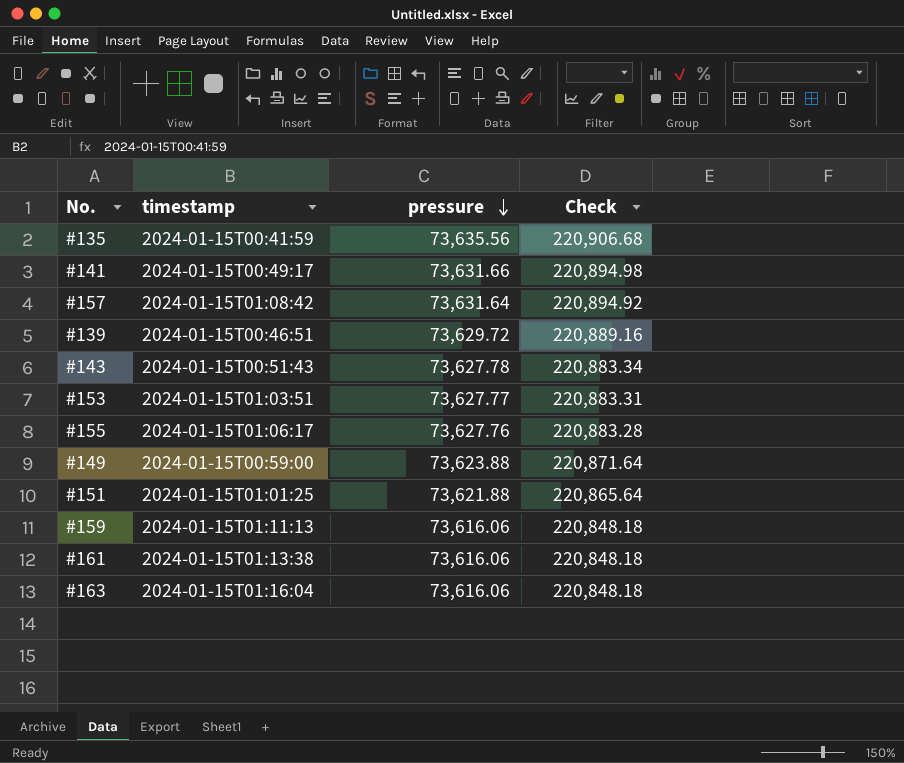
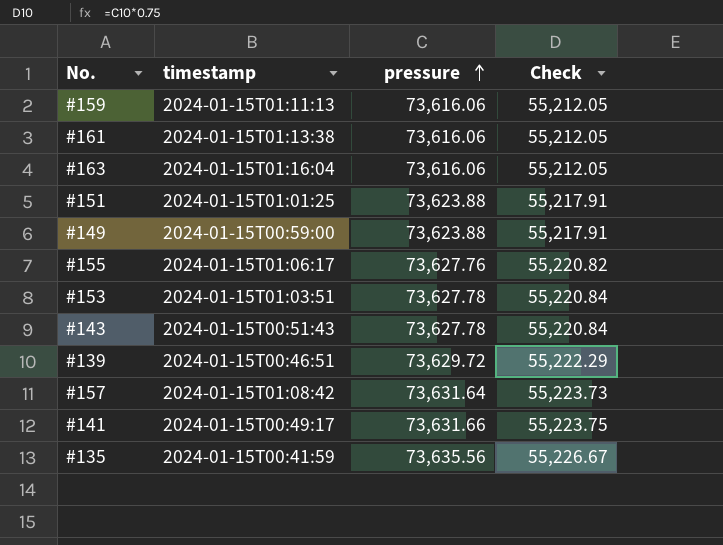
row order: pressure descending -> pressure ascending
column Check | formula: [pressure] * 3 -> [pressure] * 0.75
#151 | pressure: 73,621.88 -> 73,623.88
#153 | pressure: 73,627.77 -> 73,627.78

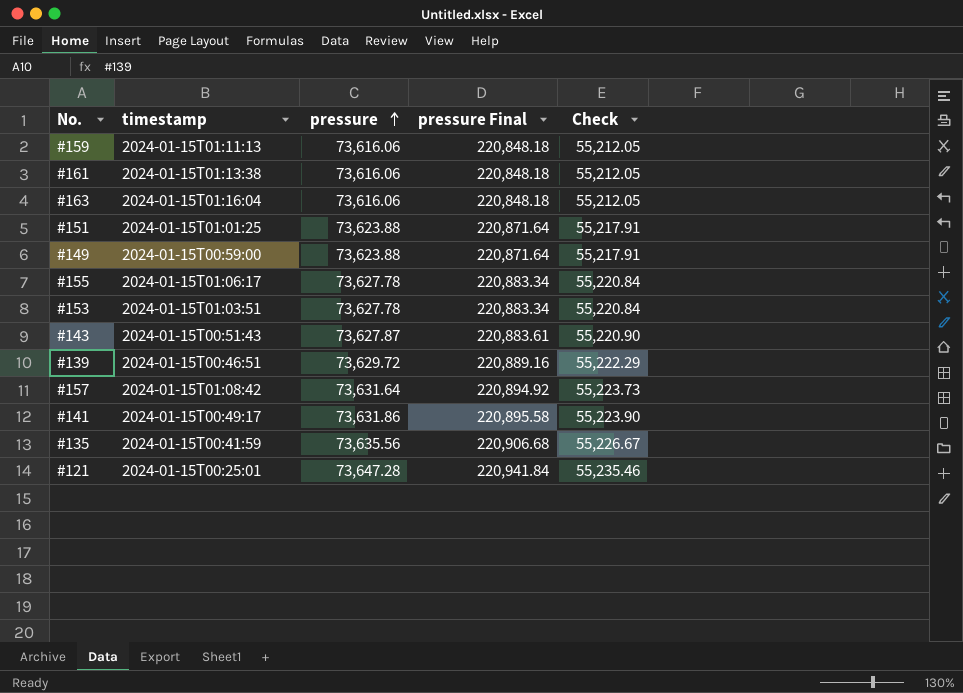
column pressure Final | formula: none -> [pressure] * 3
#155 | pressure: 73,627.76 -> 73,627.78
#155 | Check: 55,220.82 -> 55,220.84
#143 | pressure: 73,627.78 -> 73,627.87
#143 | Check: 55,220.84 -> 55,220.90
#141 | pressure: 73,631.66 -> 73,631.86
#141 | Check: 55,223.75 -> 55,223.90
row #121: none -> 2024-01-15T00:25:01 | 73,647.28 | 220,941.84 | 55,235.46

